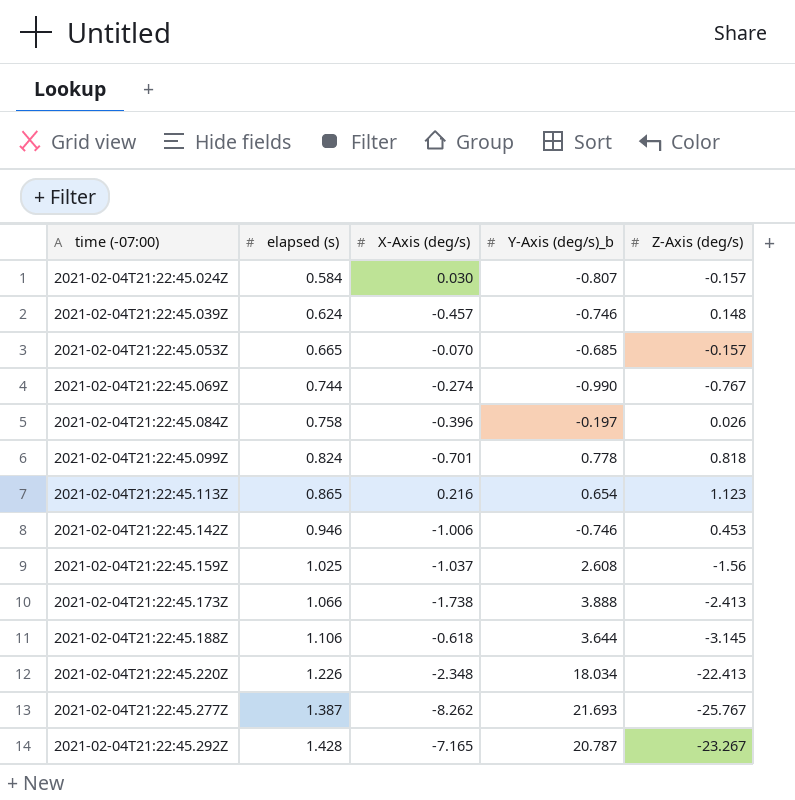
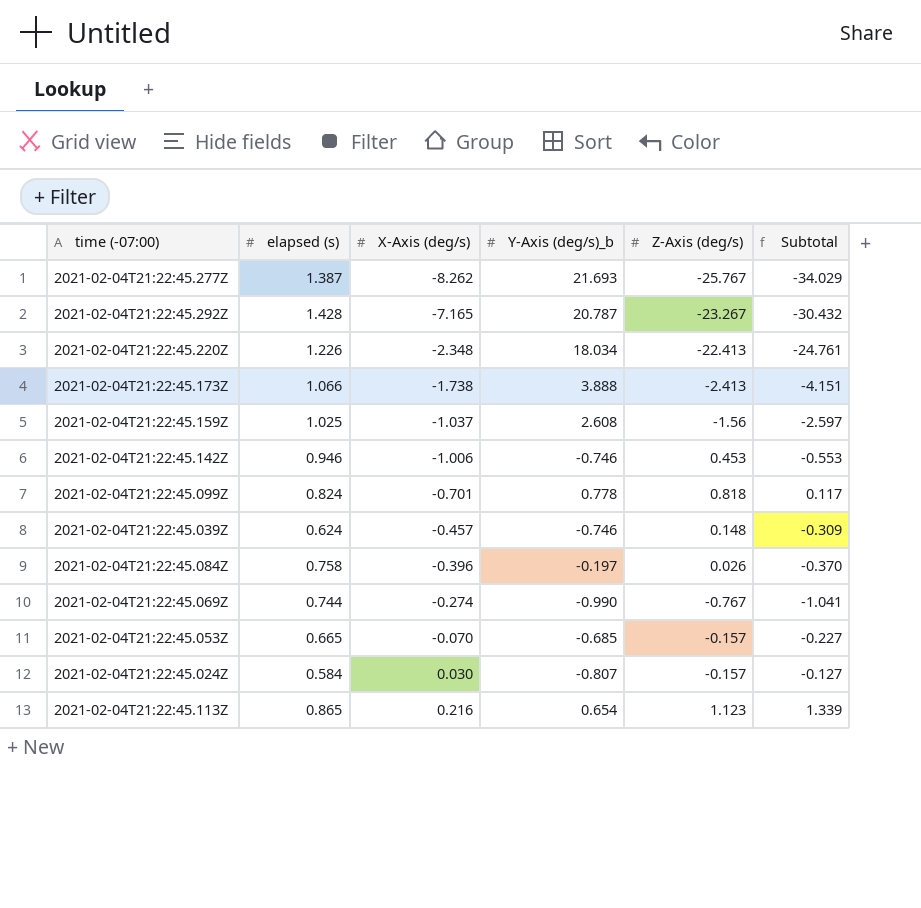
row order: time (-07:00) ascending -> X-Axis (deg/s) ascending
column Subtotal | formula: none -> [X-Axis (deg/s)] + [Z-Axis (deg/s)]
row 2021-02-04T21:22:45.188Z: 1.106 | -0.618 | 3.644 | -3.145 -> none

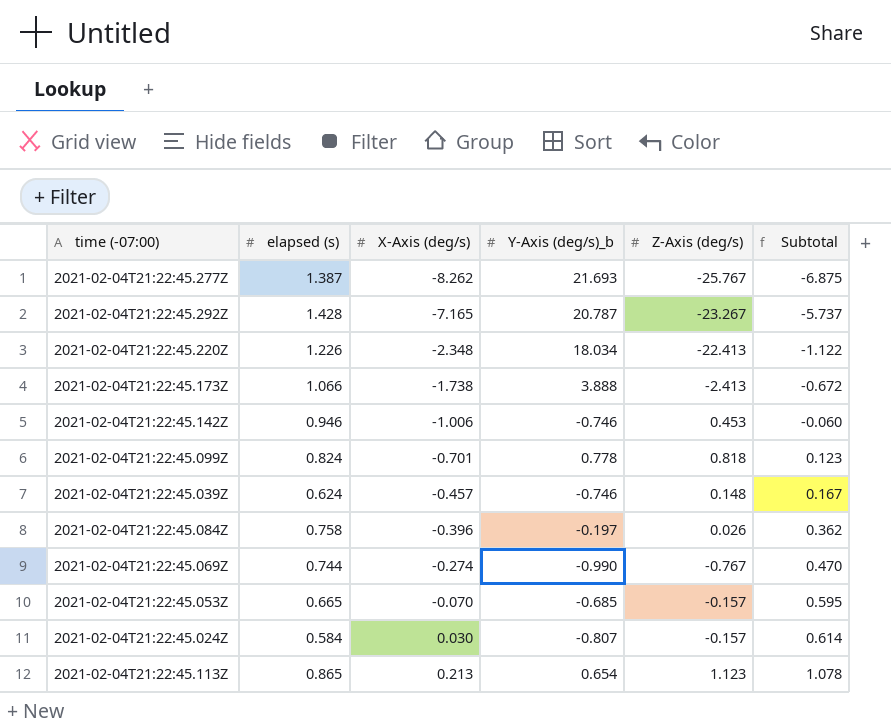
column Subtotal | formula: [X-Axis (deg/s)] + [Z-Axis (deg/s)] -> [elapsed (s)] + [X-Axis (deg/s)]
row 2021-02-04T21:22:45.159Z: 1.025 | -1.037 | 2.608 | -1.56 | -2.597 -> none
2021-02-04T21:22:45.113Z | X-Axis (deg/s): 0.216 -> 0.213

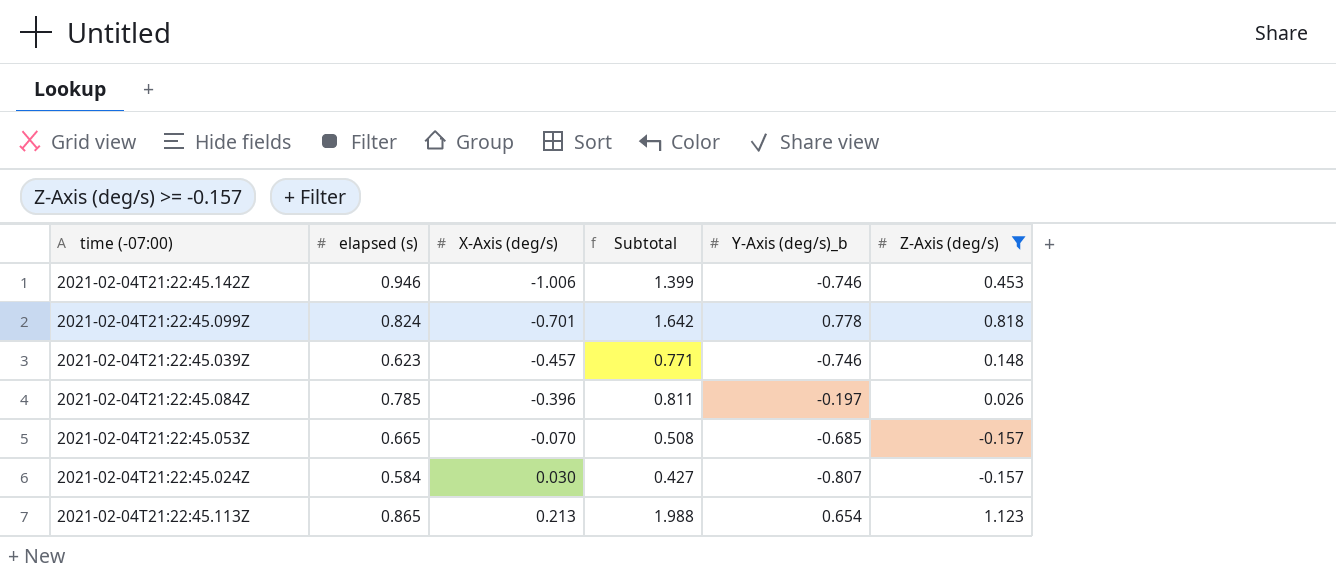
filter: none -> Z-Axis (deg/s) >= -0.157
column Subtotal | formula: [elapsed (s)] + [X-Axis (deg/s)] -> [elapsed (s)] + [Z-Axis (deg/s)]
column Subtotal | position: 6 -> 4
2021-02-04T21:22:45.039Z | elapsed (s): 0.624 -> 0.623
2021-02-04T21:22:45.084Z | elapsed (s): 0.758 -> 0.785

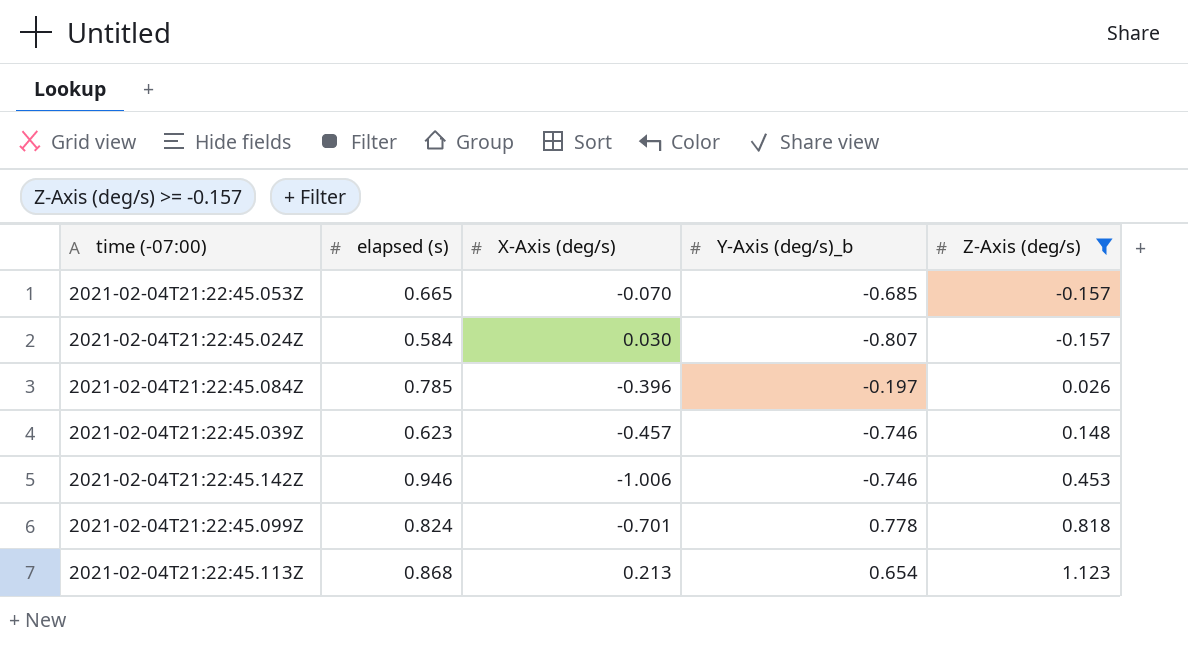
row order: X-Axis (deg/s) ascending -> Z-Axis (deg/s) ascending
column Subtotal | formula: [elapsed (s)] + [Z-Axis (deg/s)] -> none
2021-02-04T21:22:45.113Z | elapsed (s): 0.865 -> 0.868

